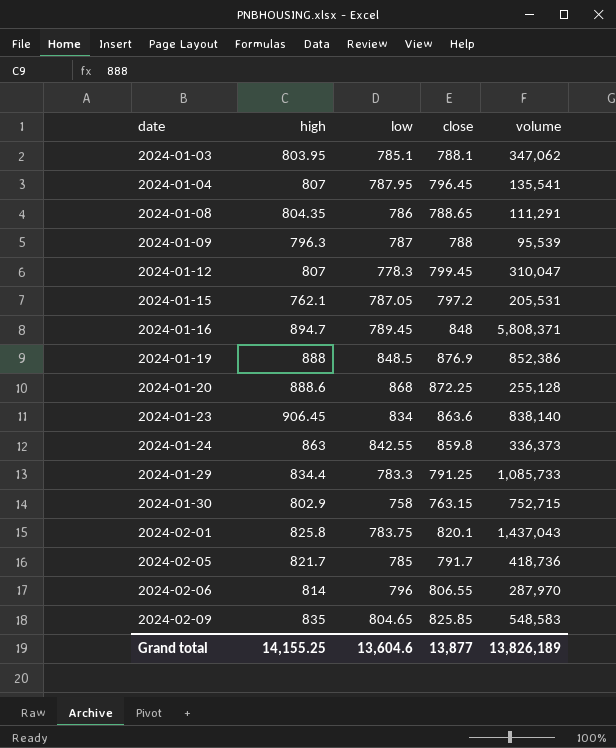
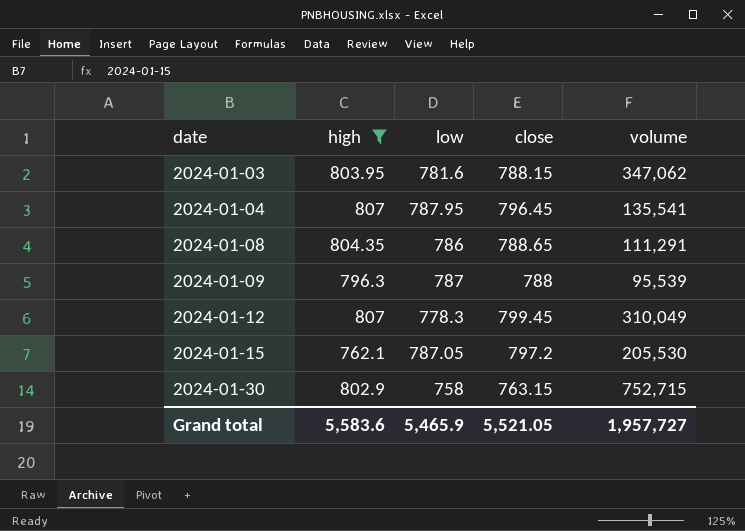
filter: none -> high <= 807
2024-01-03 | low: 785.1 -> 781.6
2024-01-03 | close: 788.1 -> 788.15
2024-01-12 | volume: 310,047 -> 310,049
2024-01-15 | volume: 205,531 -> 205,530
Grand total | high: 14,155.25 -> 5,583.6
Grand total | low: 13,604.6 -> 5,465.9
Grand total | close: 13,877 -> 5,521.05
Grand total | volume: 13,826,189 -> 1,957,727

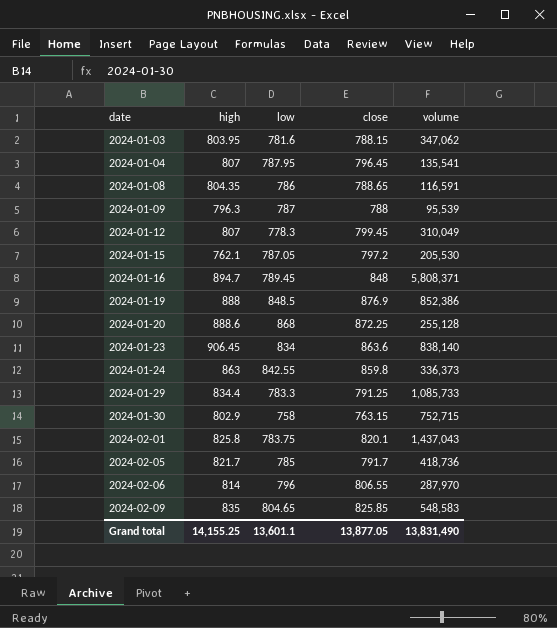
filter: high <= 807 -> none
2024-01-08 | volume: 111,291 -> 116,591
Grand total | high: 5,583.6 -> 14,155.25
Grand total | low: 5,465.9 -> 13,601.1
Grand total | close: 5,521.05 -> 13,877.05
Grand total | volume: 1,957,727 -> 13,831,490

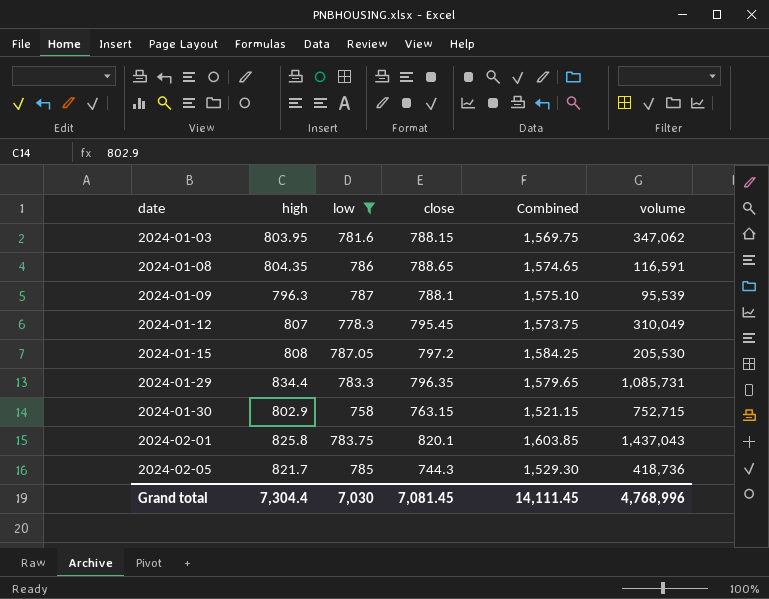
filter: none -> low <= 787.05
column Combined | formula: none -> [low] + [close]
2024-01-09 | close: 788 -> 788.1
2024-01-12 | close: 799.45 -> 795.45
2024-01-15 | high: 762.1 -> 808
2024-01-29 | close: 791.25 -> 796.35
2024-01-29 | volume: 1,085,733 -> 1,085,731
2024-02-05 | close: 791.7 -> 744.3
Grand total | high: 14,155.25 -> 7,304.4
Grand total | low: 13,601.1 -> 7,030
Grand total | close: 13,877.05 -> 7,081.45
Grand total | volume: 13,831,490 -> 4,768,996

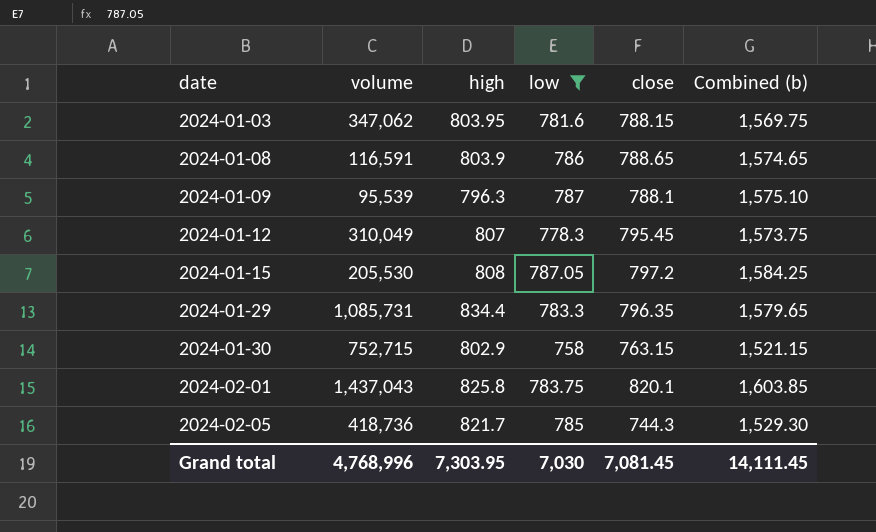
column volume | position: 6 -> 2
column name: Combined -> Combined (b)
2024-01-08 | high: 804.35 -> 803.9
Grand total | high: 7,304.4 -> 7,303.95

